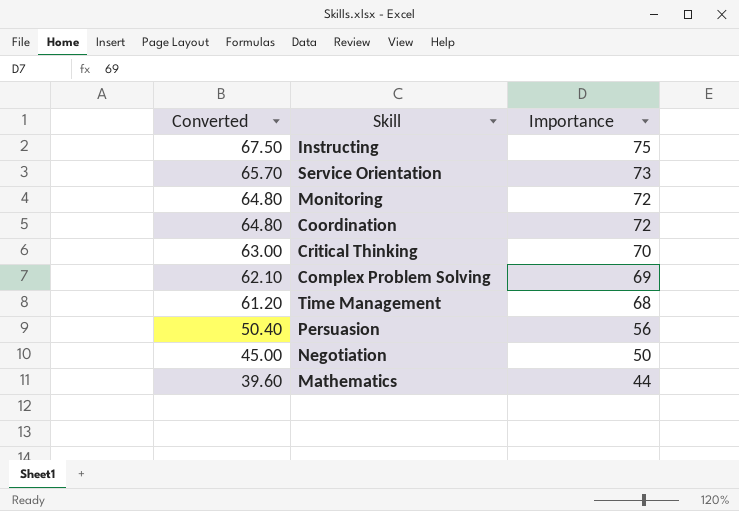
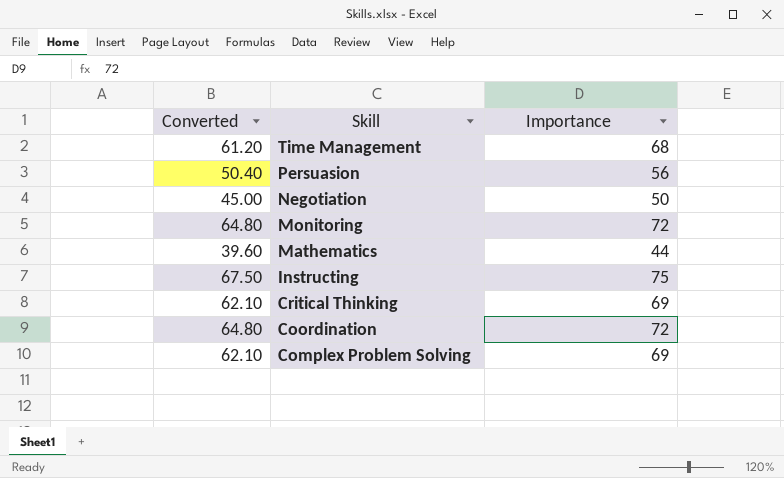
row order: Converted descending -> Skill descending
row Service Orientation: 65.70 | 73 -> none
Critical Thinking | Converted: 63.00 -> 62.10
Critical Thinking | Importance: 70 -> 69

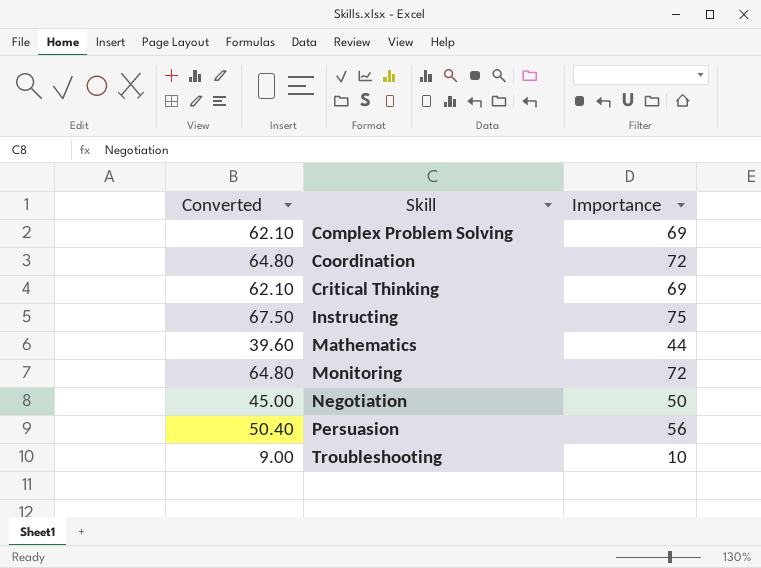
row order: Skill descending -> Skill ascending
row Time Management: 61.20 | 68 -> none
row Troubleshooting: none -> 9.00 | 10

